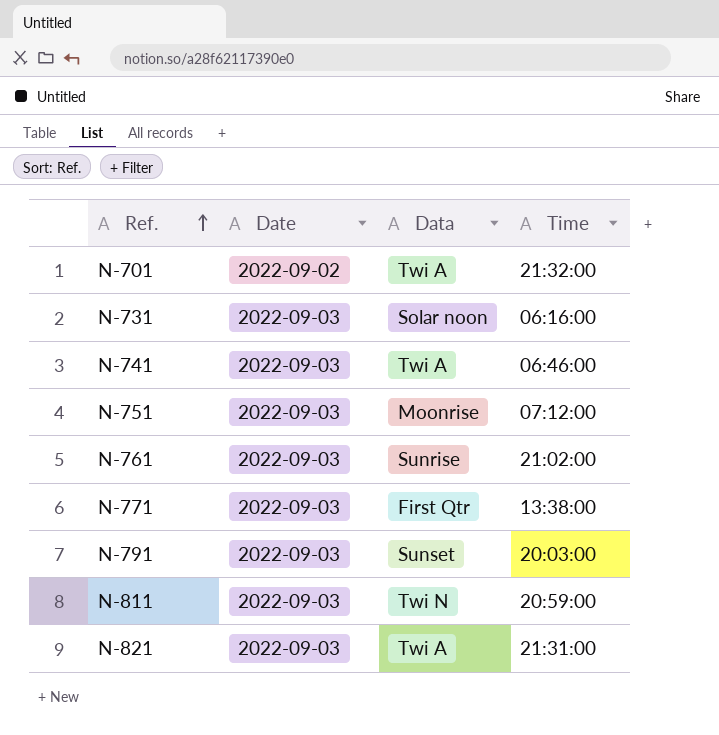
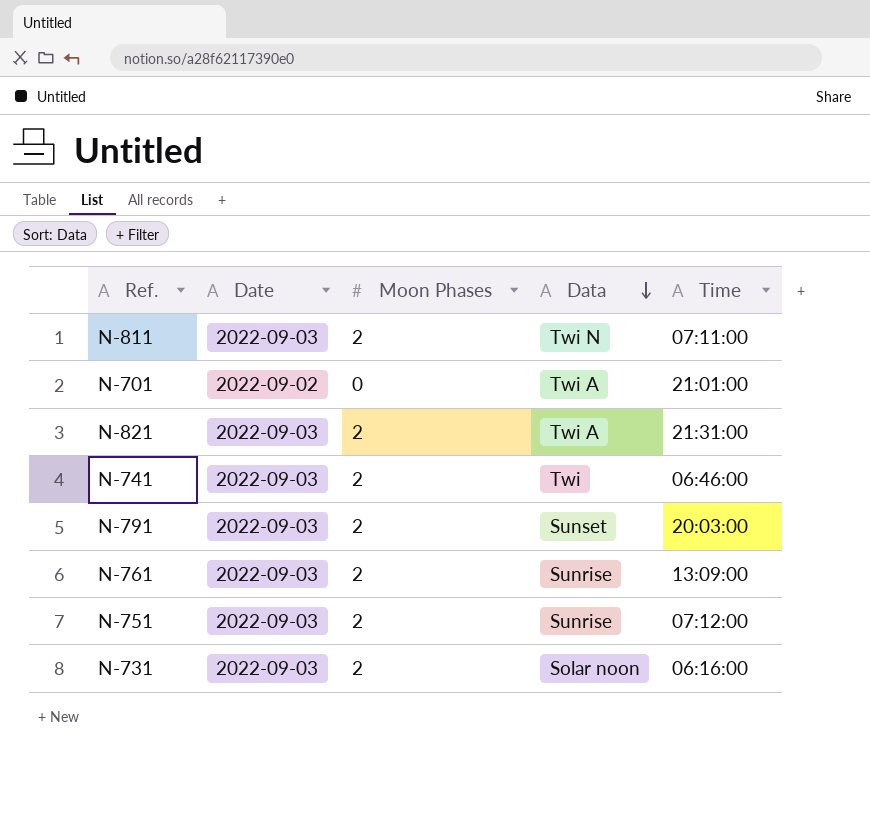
row order: Ref. ascending -> Data descending
column Moon Phases | position: none -> 3
row N-771: 2022-09-03 | First Qtr | 13:38:00 -> none
N-811 | Time: 20:59:00 -> 07:11:00
N-701 | Time: 21:32:00 -> 21:01:00
N-741 | Data: Twi A -> Twi
N-761 | Time: 21:02:00 -> 13:09:00
N-751 | Data: Moonrise -> Sunrise

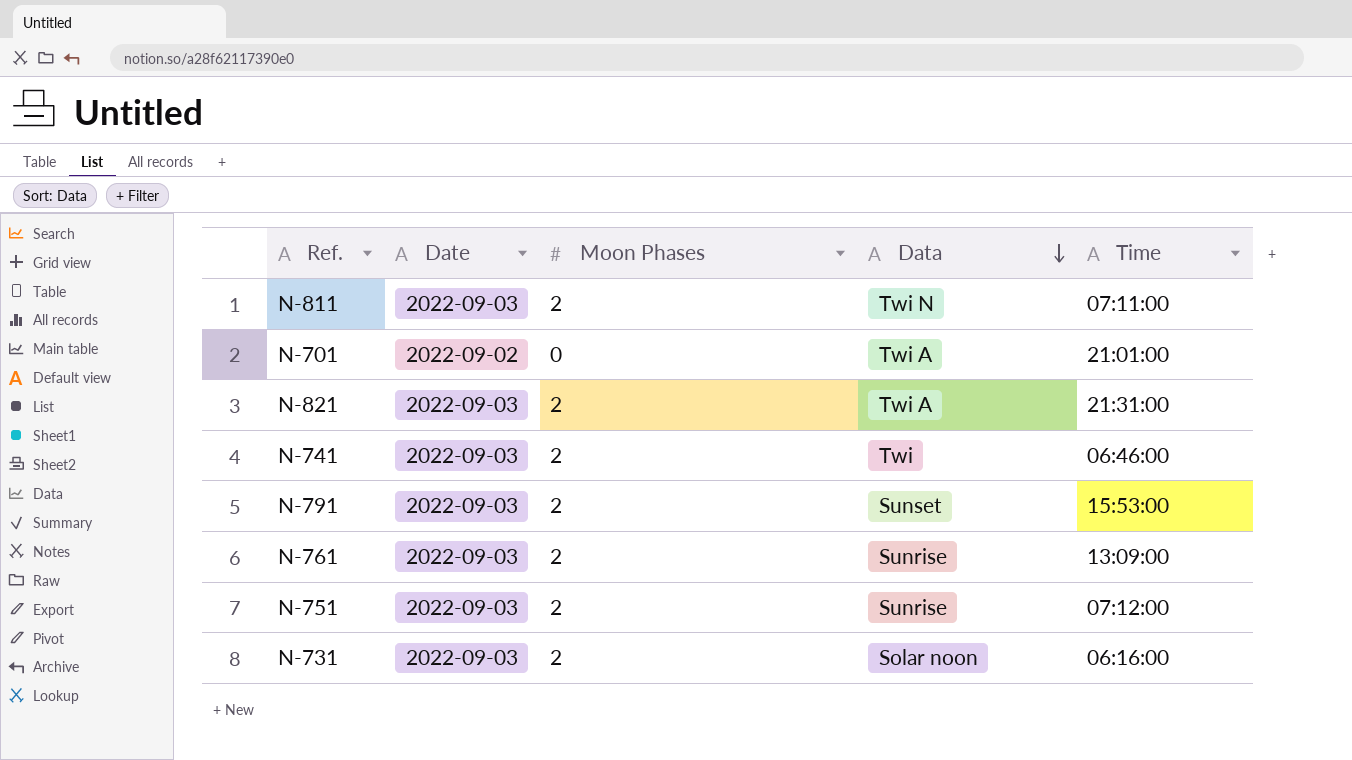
N-791 | Time: 20:03:00 -> 15:53:00

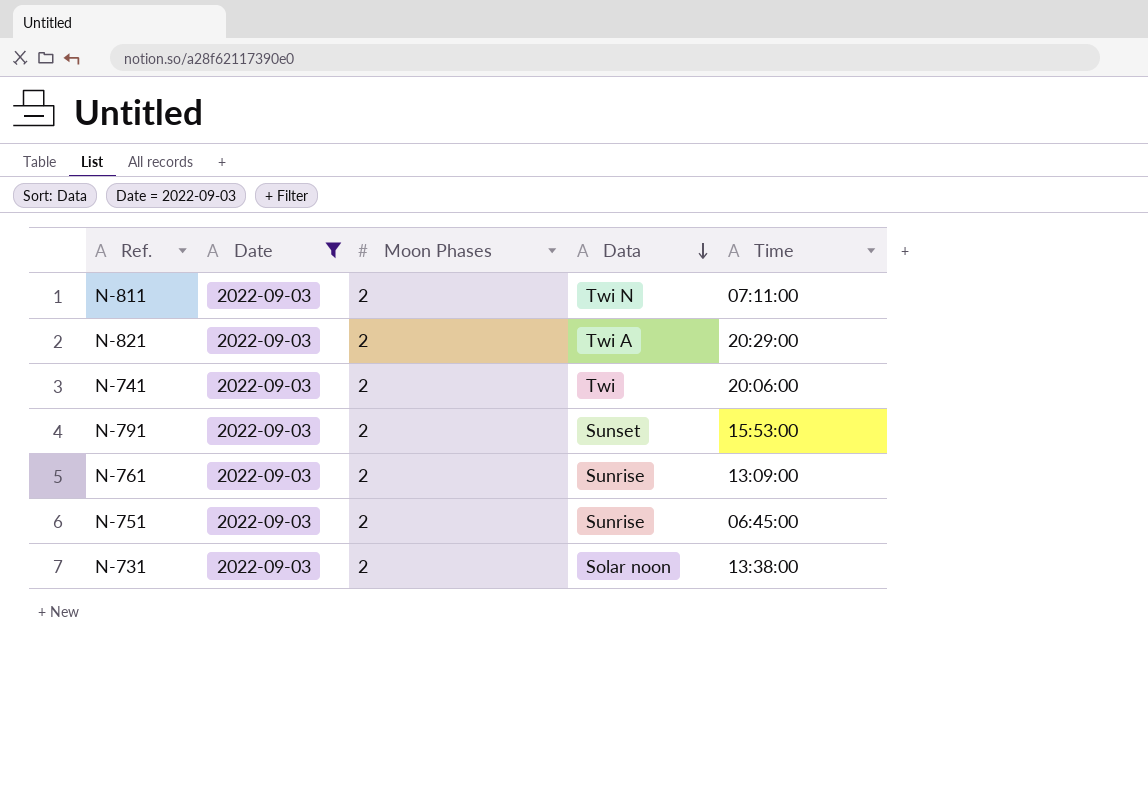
filter: none -> Date = 2022-09-03
N-821 | Time: 21:31:00 -> 20:29:00
N-741 | Time: 06:46:00 -> 20:06:00
N-751 | Time: 07:12:00 -> 06:45:00
N-731 | Time: 06:16:00 -> 13:38:00

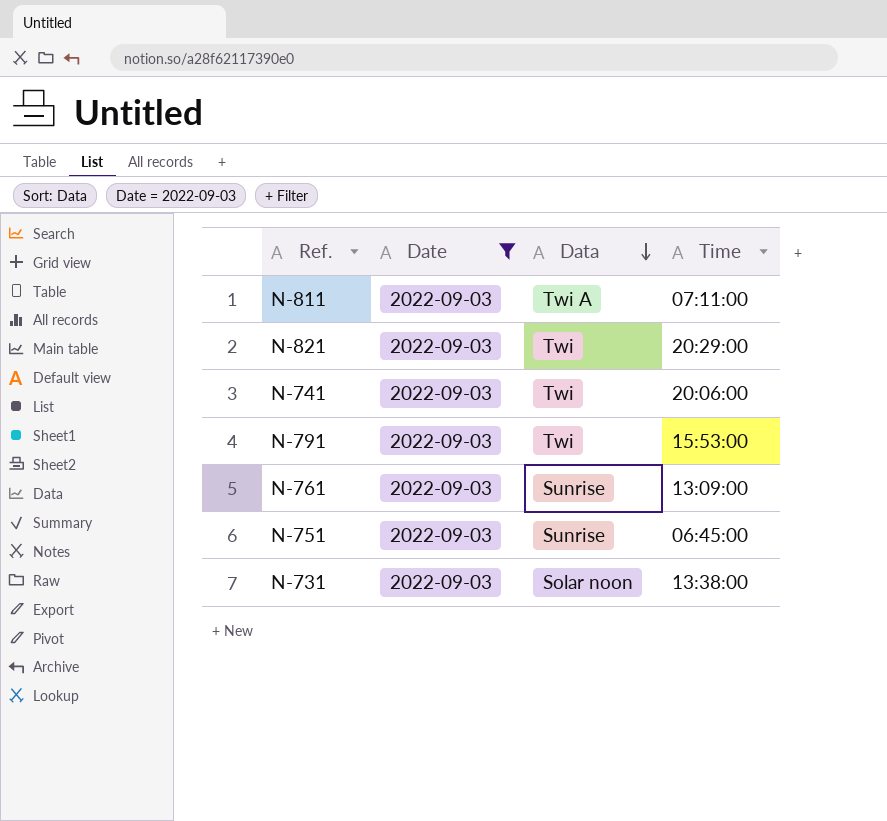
column Moon Phases | position: 3 -> none
N-811 | Data: Twi N -> Twi A
N-821 | Data: Twi A -> Twi
N-791 | Data: Sunset -> Twi

